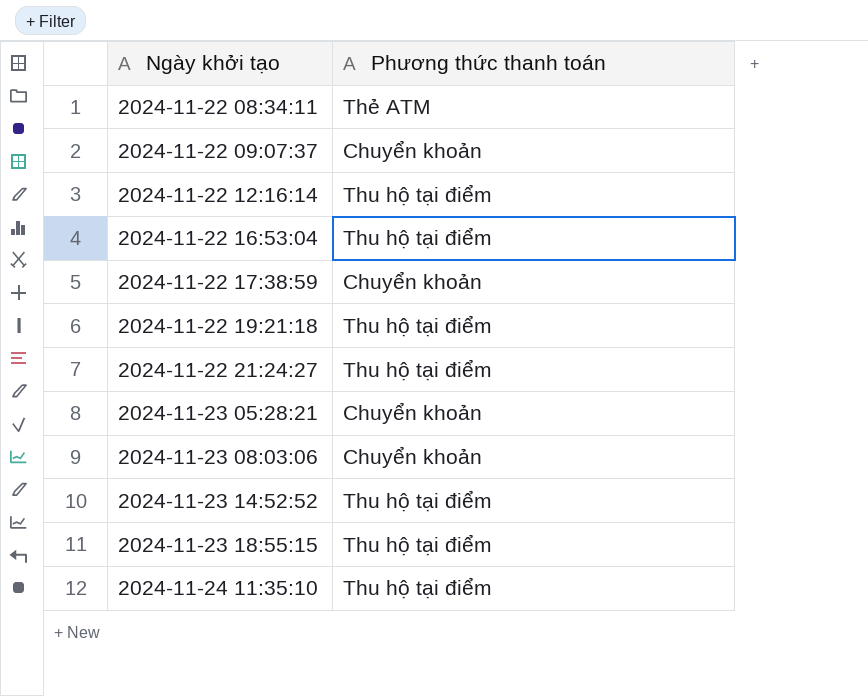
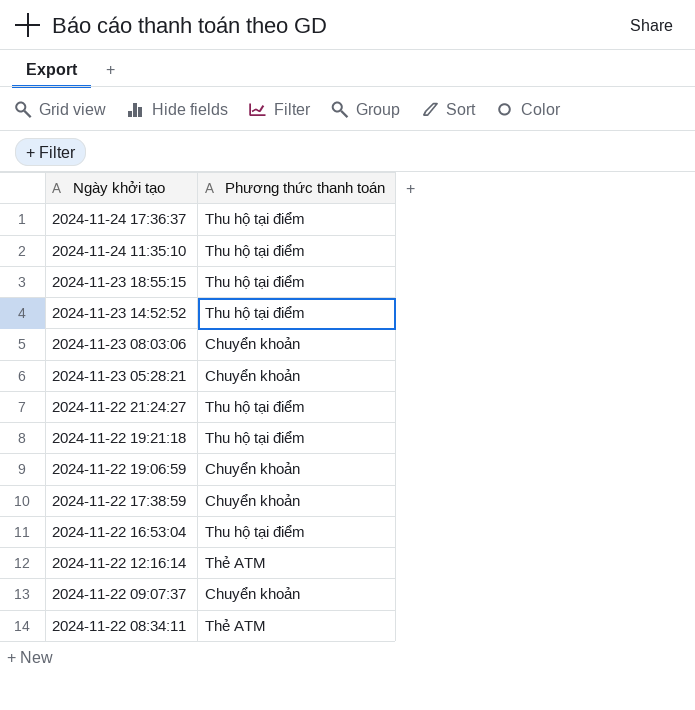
row order: Ngày khởi tạo ascending -> Ngày khởi tạo descending
row 2024-11-24 17:36:37: none -> Thu hộ tại điểm
row 2024-11-22 19:06:59: none -> Chuyển khoản
2024-11-22 12:16:14 | Phương thức thanh toán: Thu hộ tại điểm -> Thẻ ATM

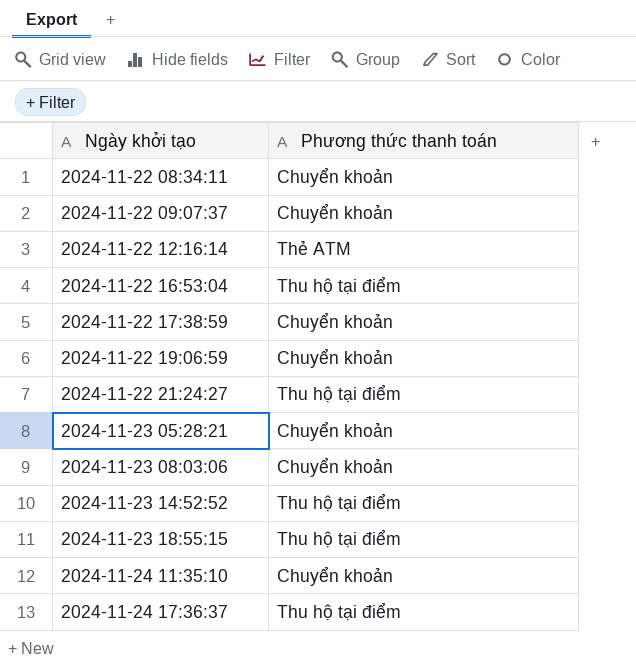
row order: Ngày khởi tạo descending -> Ngày khởi tạo ascending
row 2024-11-22 19:21:18: Thu hộ tại điểm -> none
2024-11-22 08:34:11 | Phương thức thanh toán: Thẻ ATM -> Chuyển khoản
2024-11-24 11:35:10 | Phương thức thanh toán: Thu hộ tại điểm -> Chuyển khoản

